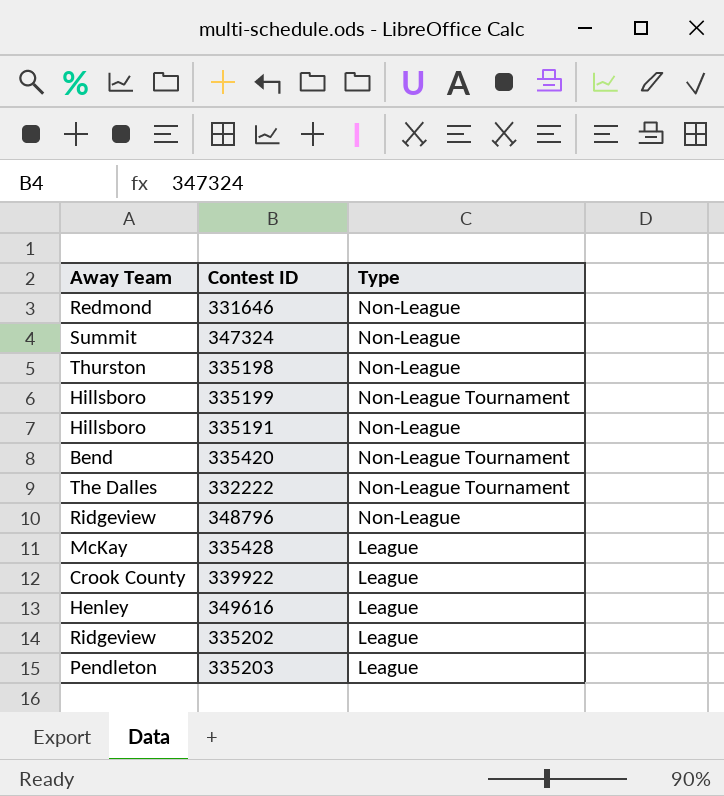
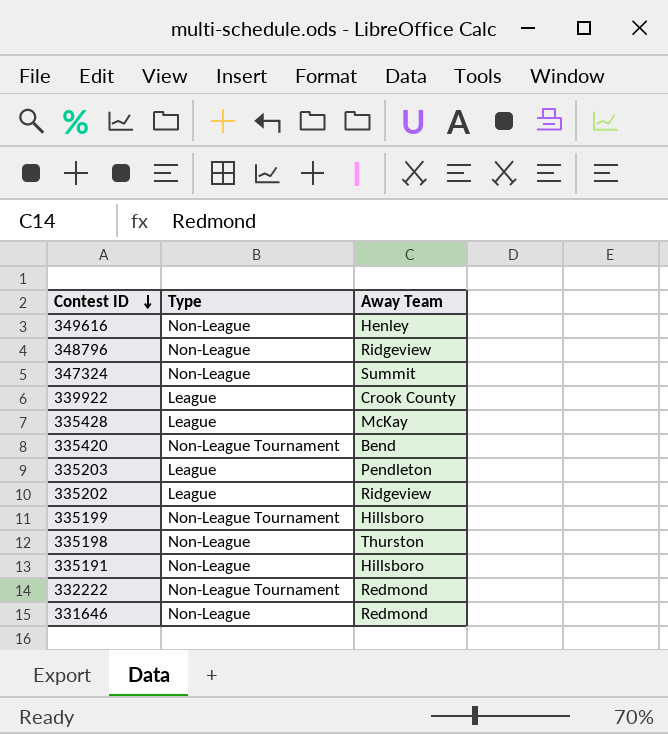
row order: none -> Contest ID descending
column Away Team | position: 1 -> 3
349616 | Type: League -> Non-League
332222 | Away Team: The Dalles -> Redmond

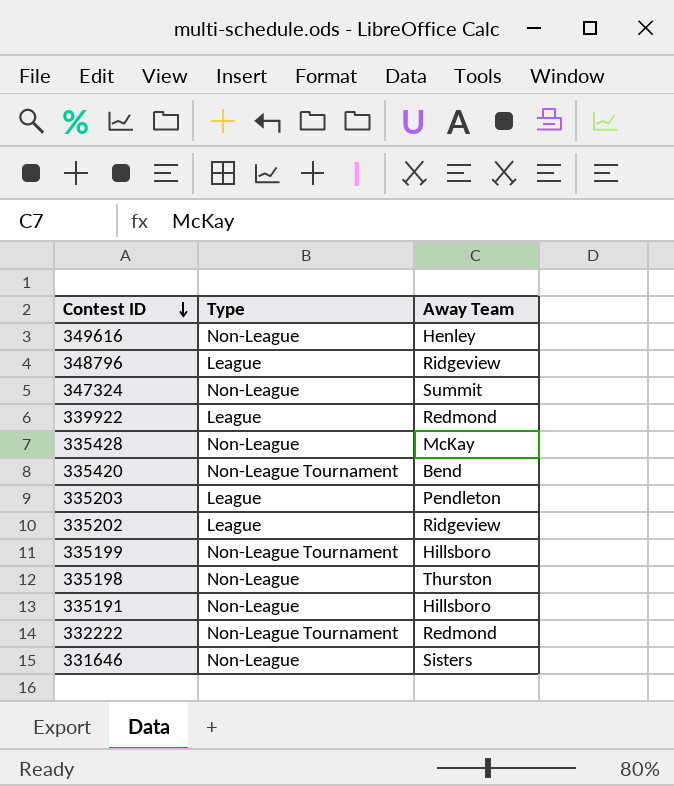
348796 | Type: Non-League -> League
339922 | Away Team: Crook County -> Redmond
335428 | Type: League -> Non-League
331646 | Away Team: Redmond -> Sisters

